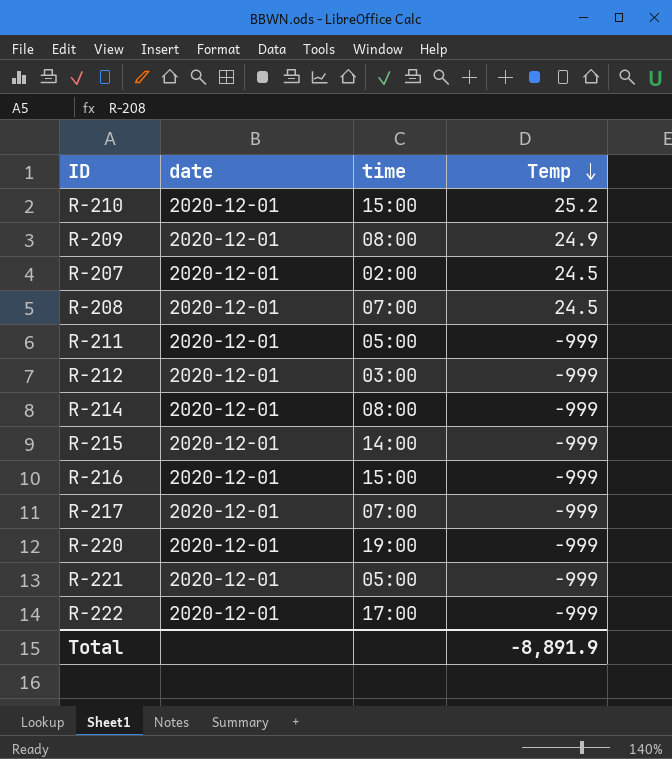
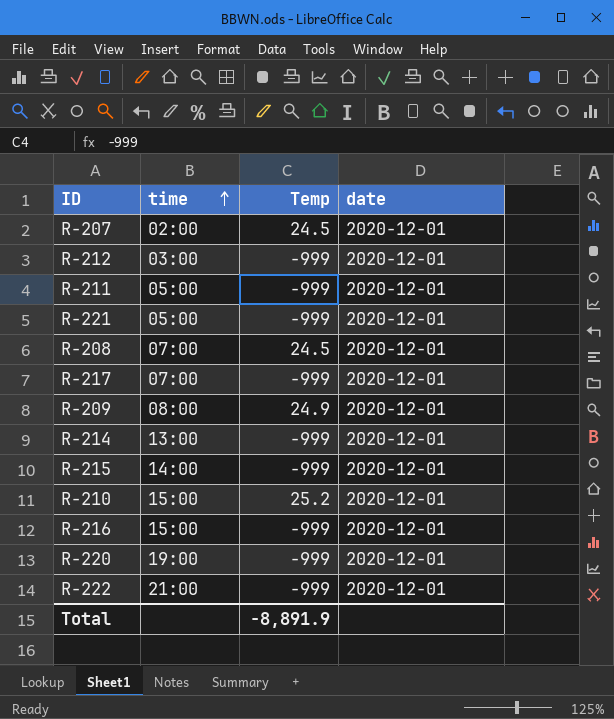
row order: Temp descending -> time ascending
column date | position: 2 -> 4
R-214 | time: 08:00 -> 13:00
R-222 | time: 17:00 -> 21:00

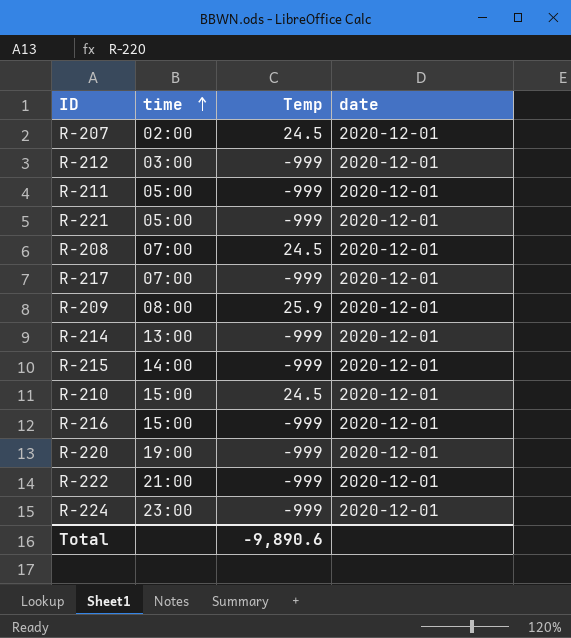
R-209 | Temp: 24.9 -> 25.9
R-210 | Temp: 25.2 -> 24.5
row R-224: none -> 23:00 | -999 | 2020-12-01
Total | Temp: -8,891.9 -> -9,890.6

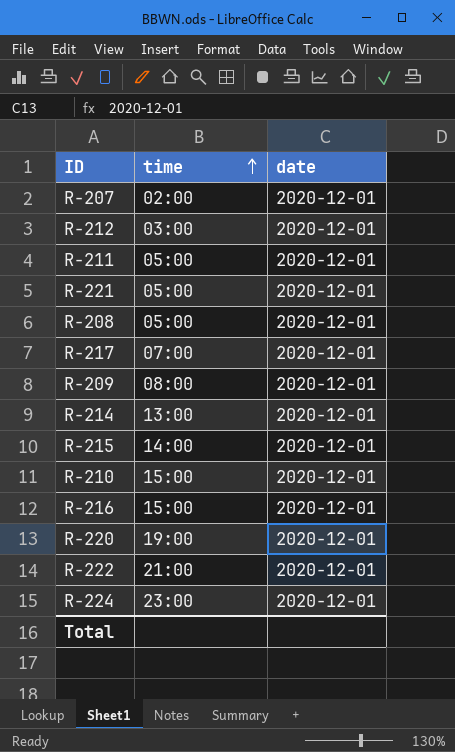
column Temp | position: 3 -> none
R-208 | time: 07:00 -> 05:00

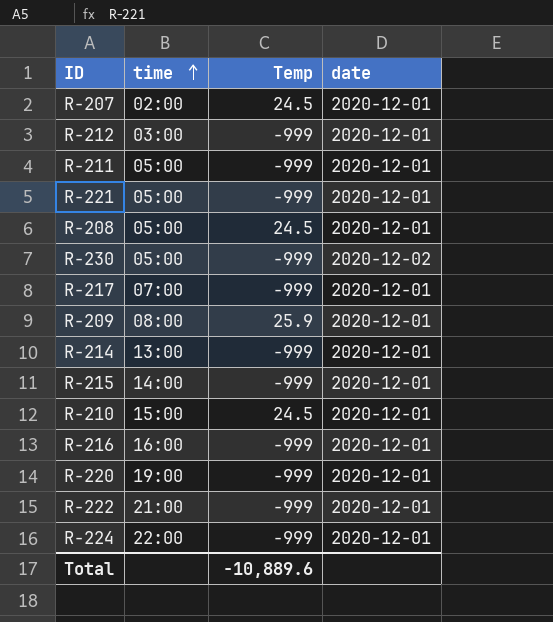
column Temp | position: none -> 3
row R-230: none -> 05:00 | -999 | 2020-12-02
R-216 | time: 15:00 -> 16:00
R-224 | time: 23:00 -> 22:00

